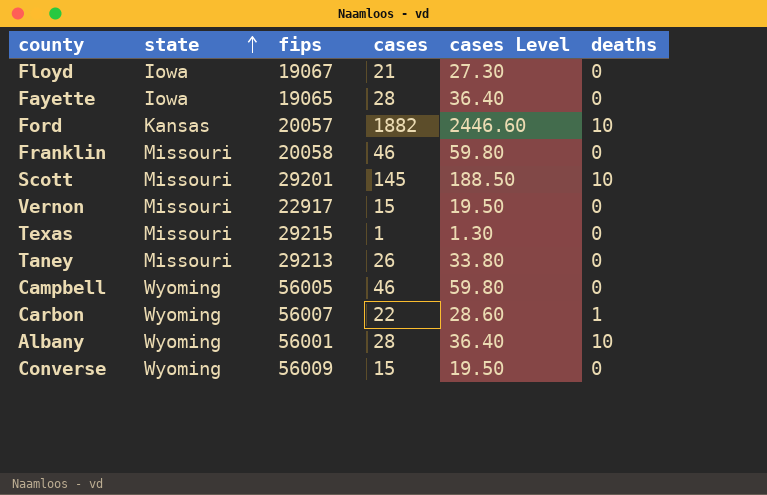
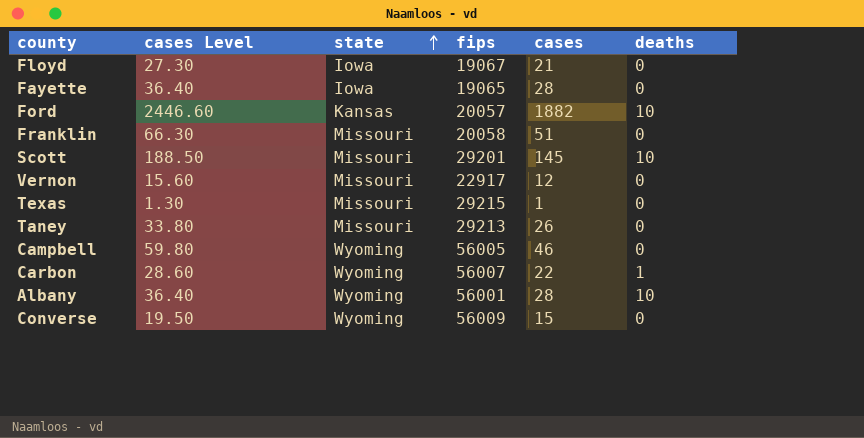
column cases Level | position: 5 -> 2
Franklin | cases Level: 59.80 -> 66.30
Franklin | cases: 46 -> 51
Vernon | cases Level: 19.50 -> 15.60
Vernon | cases: 15 -> 12

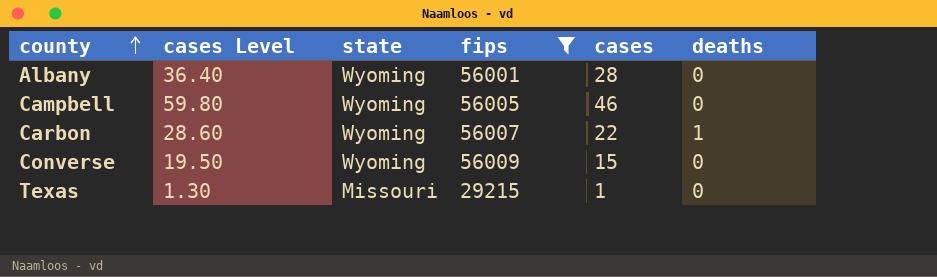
filter: none -> fips >= 29215
row order: state ascending -> county ascending
Albany | deaths: 10 -> 0

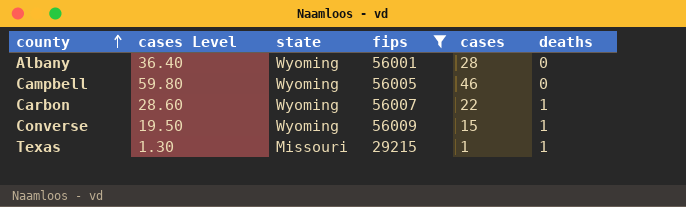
Converse | deaths: 0 -> 1
Texas | deaths: 0 -> 1

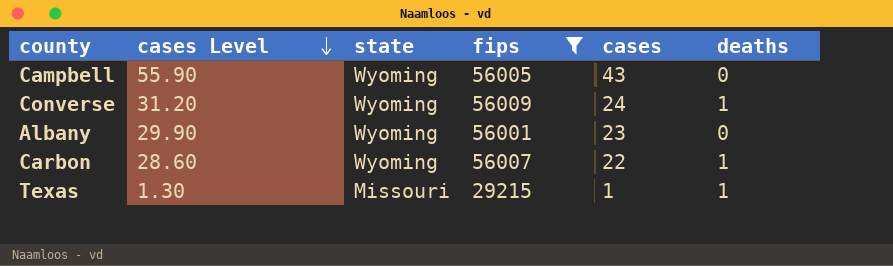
row order: county ascending -> cases Level descending
Campbell | cases Level: 59.80 -> 55.90
Campbell | cases: 46 -> 43
Converse | cases Level: 19.50 -> 31.20
Converse | cases: 15 -> 24
Albany | cases Level: 36.40 -> 29.90
Albany | cases: 28 -> 23

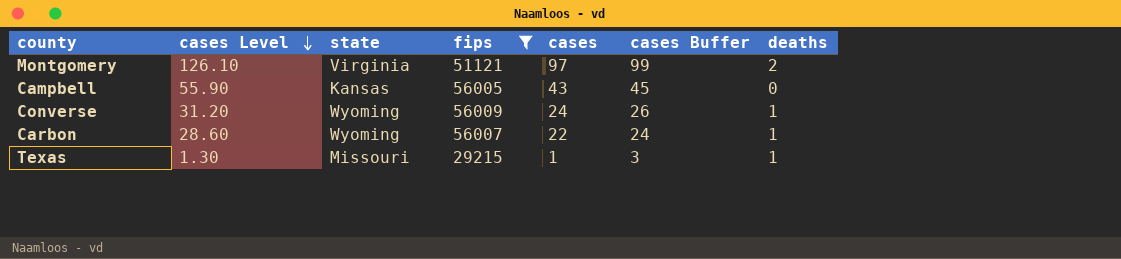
column cases Buffer | formula: none -> [cases] + 2
row Albany: 29.90 | Wyoming | 56001 | 23 | 0 -> none
row Montgomery: none -> 126.10 | Virginia | 51121 | 97 | 99 | 2
Campbell | state: Wyoming -> Kansas

